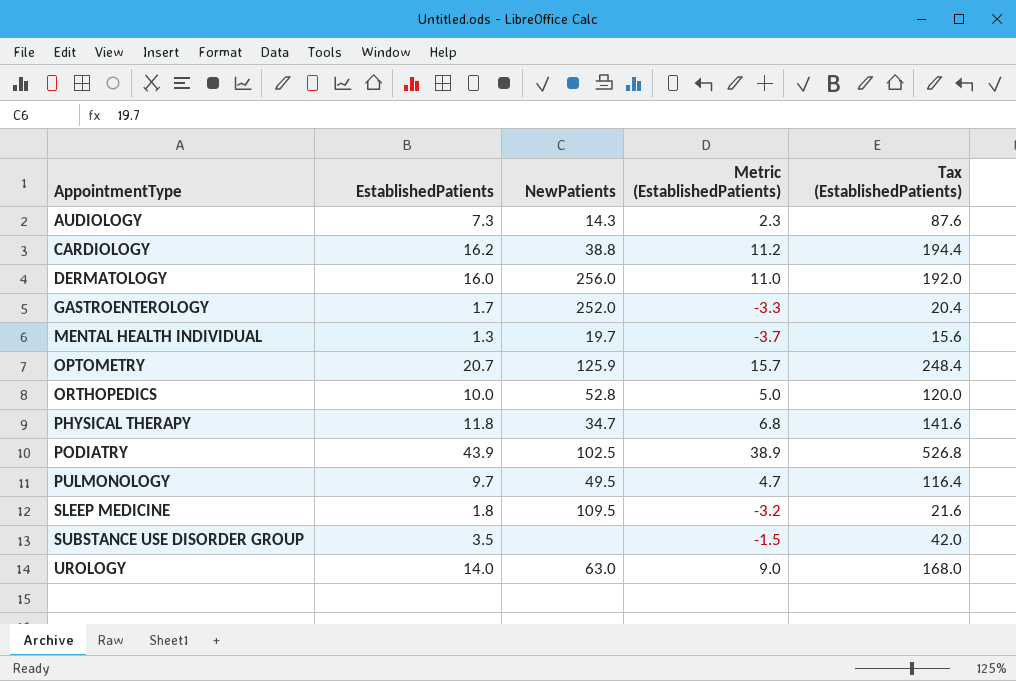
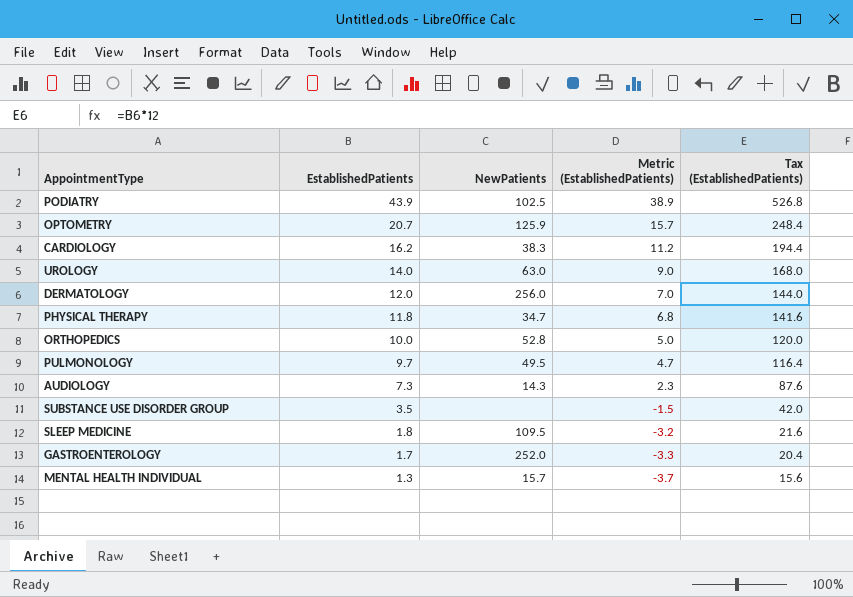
row order: AppointmentType ascending -> EstablishedPatients descending
CARDIOLOGY | NewPatients: 38.8 -> 38.3
DERMATOLOGY | EstablishedPatients: 16.0 -> 12.0
DERMATOLOGY | Metric (EstablishedPatients): 11.0 -> 7.0
DERMATOLOGY | Tax (EstablishedPatients): 192.0 -> 144.0
MENTAL HEALTH INDIVIDUAL | NewPatients: 19.7 -> 15.7

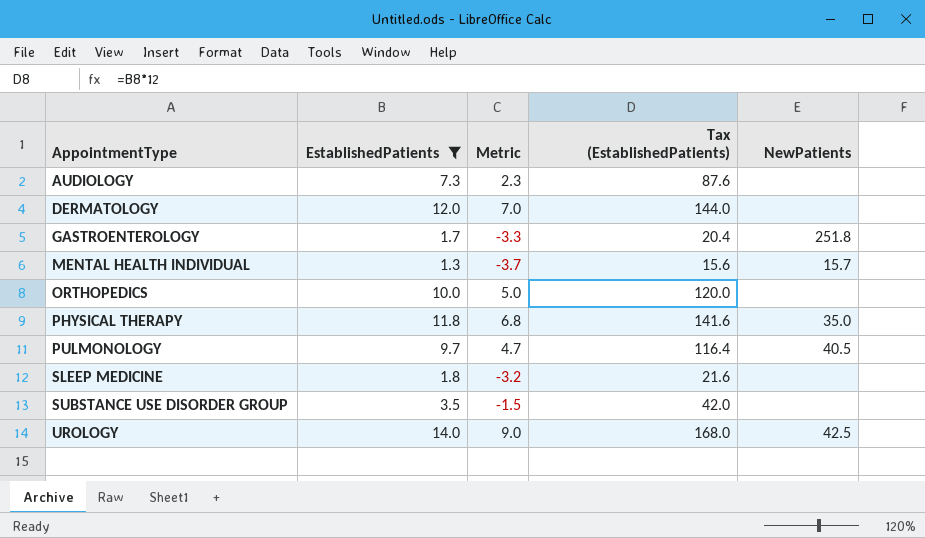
filter: none -> EstablishedPatients <= 14.0
row order: EstablishedPatients descending -> AppointmentType ascending
column name: Metric (EstablishedPatients) -> Metric
column NewPatients | position: 3 -> 5
AUDIOLOGY | NewPatients: 14.3 -> none
DERMATOLOGY | NewPatients: 256.0 -> none
GASTROENTEROLOGY | NewPatients: 252.0 -> 251.8
ORTHOPEDICS | NewPatients: 52.8 -> none
PHYSICAL THERAPY | NewPatients: 34.7 -> 35.0
PULMONOLOGY | NewPatients: 49.5 -> 40.5
SLEEP MEDICINE | NewPatients: 109.5 -> none
UROLOGY | NewPatients: 63.0 -> 42.5

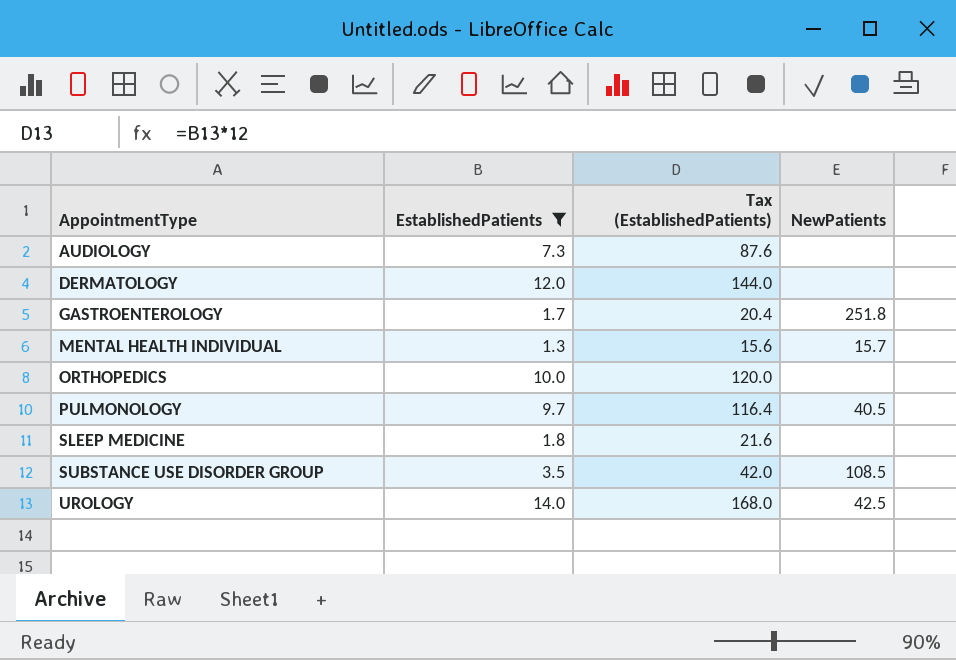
column Metric | formula: [EstablishedPatients] - 5 -> none
row PHYSICAL THERAPY: 11.8 | 6.8 | 141.6 | 35.0 -> none
SUBSTANCE USE DISORDER GROUP | NewPatients: none -> 108.5

